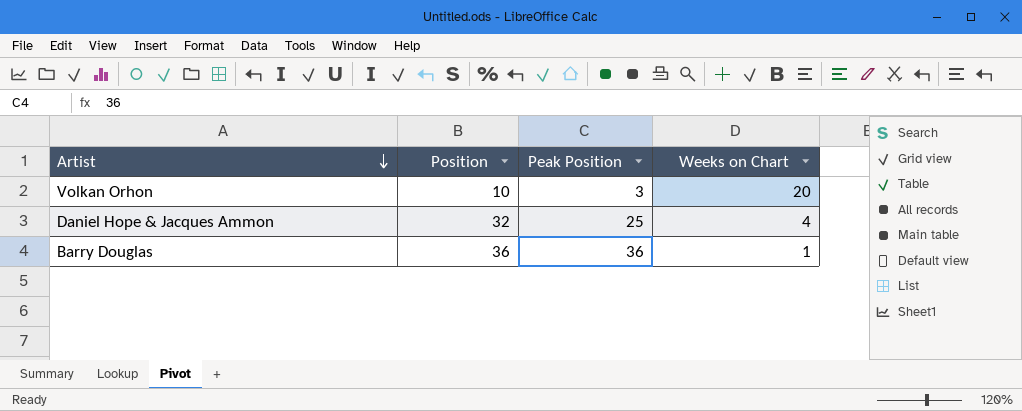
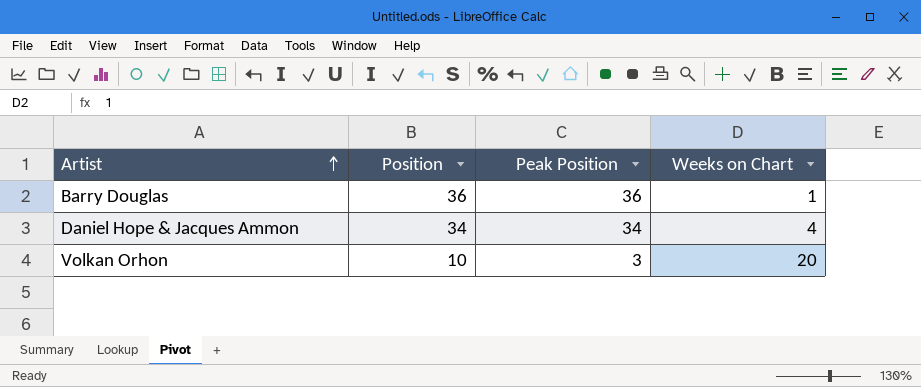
row order: Artist descending -> Artist ascending
Daniel Hope & Jacques Ammon | Position: 32 -> 34
Daniel Hope & Jacques Ammon | Peak Position: 25 -> 34

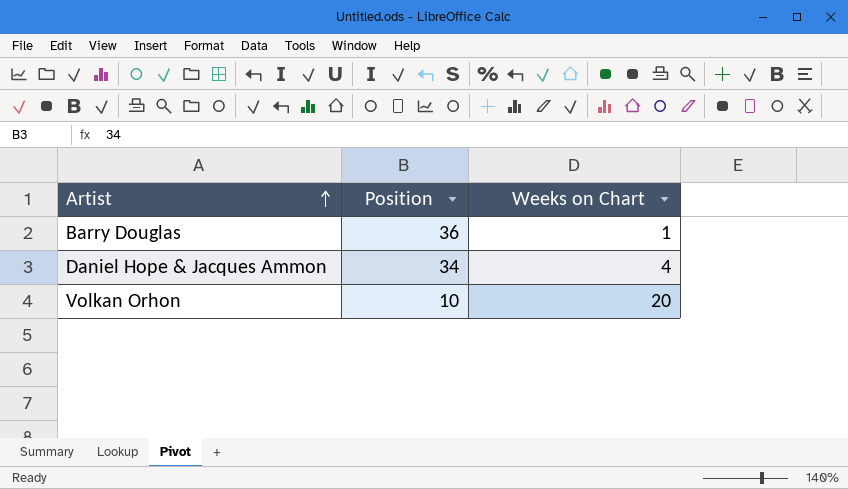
column Peak Position | position: 3 -> none

